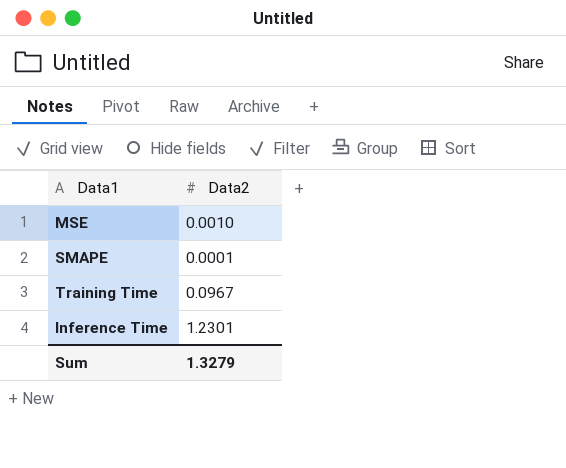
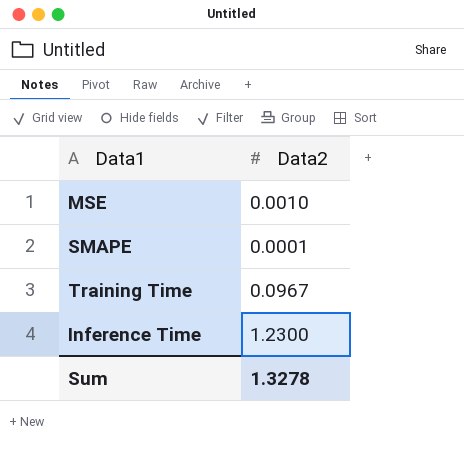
Inference Time | Data2: 1.2301 -> 1.2300
Sum | Data2: 1.3279 -> 1.3278

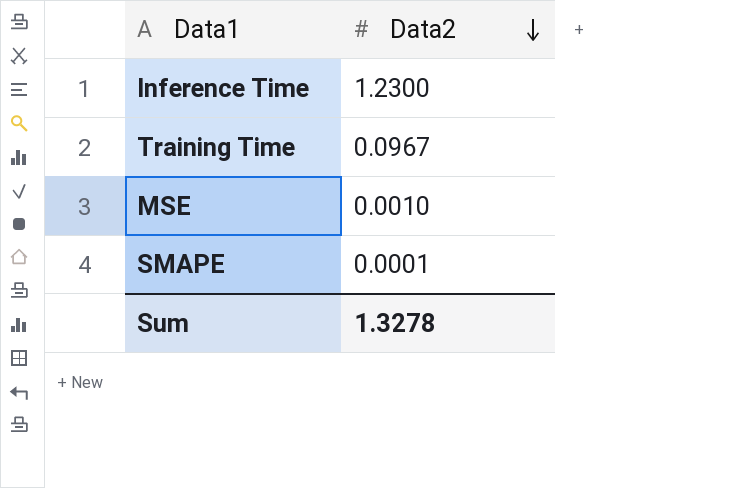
row order: none -> Data2 descending

